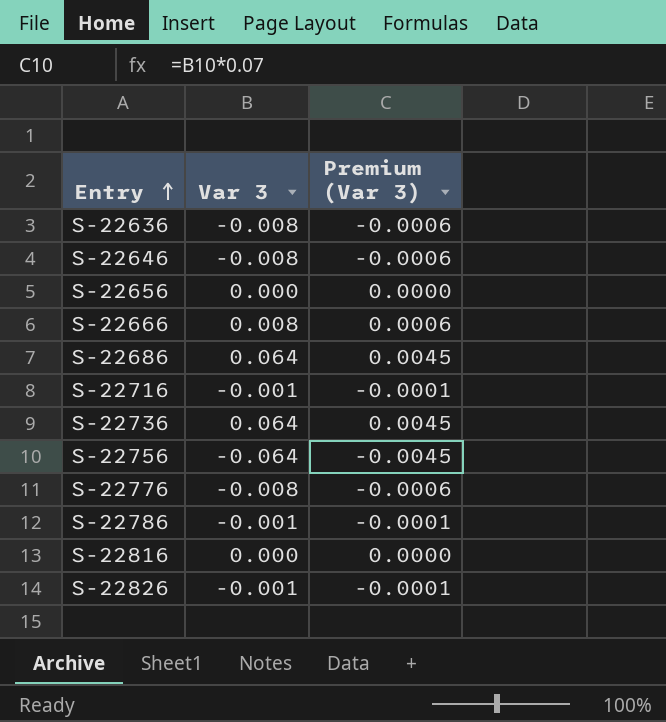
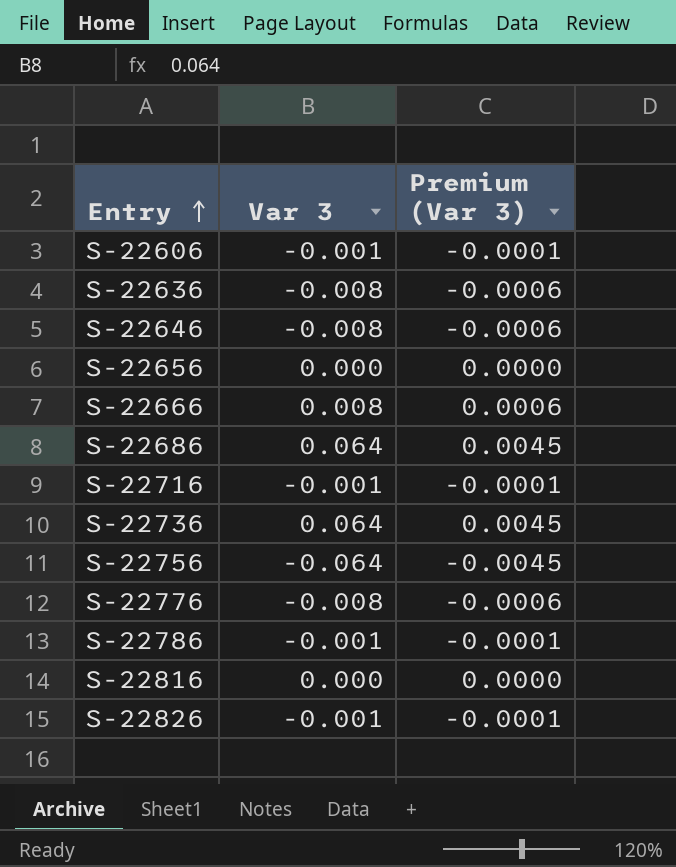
row S-22606: none -> -0.001 | -0.0001

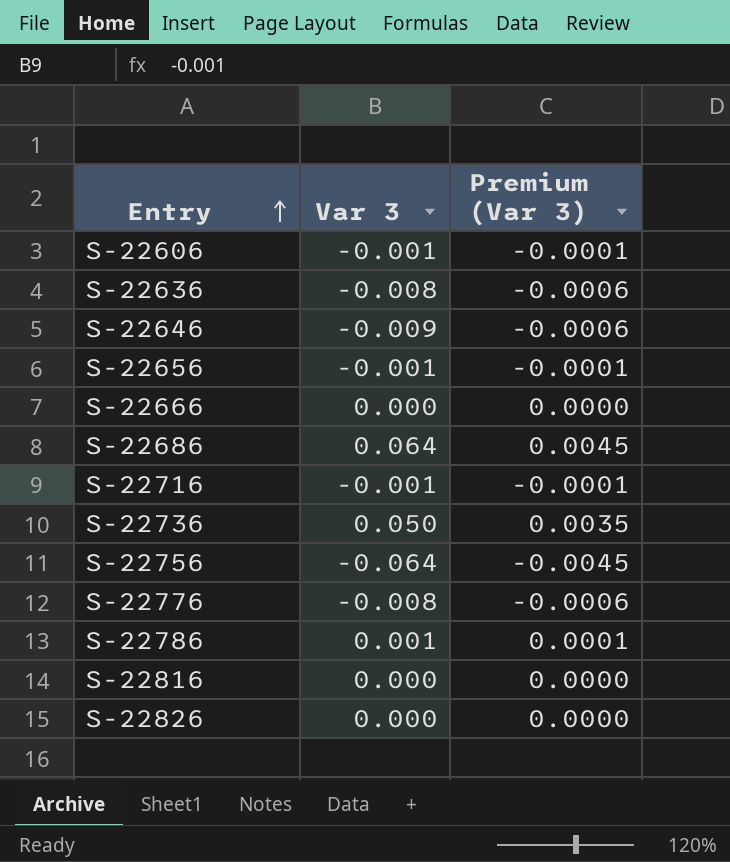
S-22646 | Var 3: -0.008 -> -0.009
S-22656 | Var 3: 0.000 -> -0.001
S-22656 | Premium (Var 3): 0.0000 -> -0.0001
S-22666 | Var 3: 0.008 -> 0.000
S-22666 | Premium (Var 3): 0.0006 -> 0.0000
S-22736 | Var 3: 0.064 -> 0.050
S-22736 | Premium (Var 3): 0.0045 -> 0.0035
S-22786 | Var 3: -0.001 -> 0.001
S-22786 | Premium (Var 3): -0.0001 -> 0.0001
S-22826 | Var 3: -0.001 -> 0.000
S-22826 | Premium (Var 3): -0.0001 -> 0.0000

